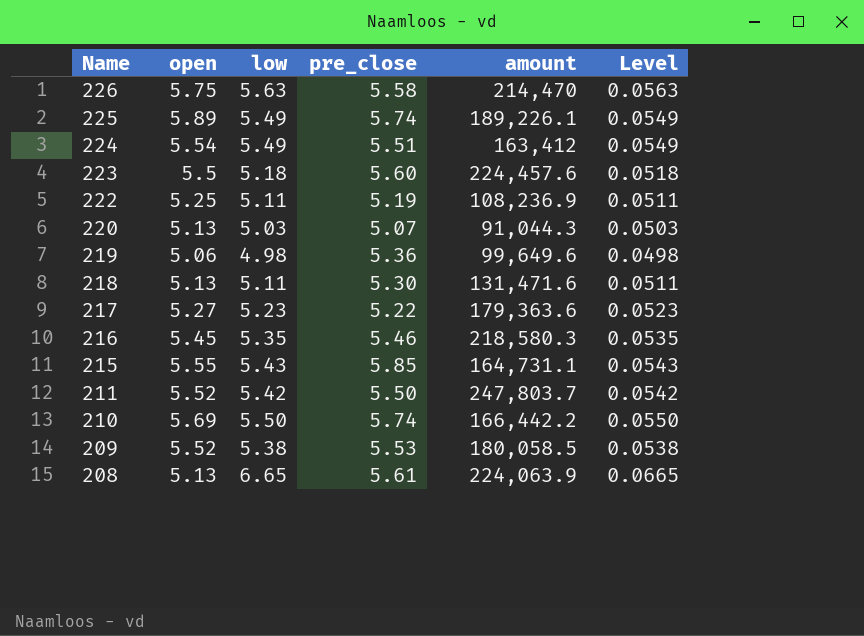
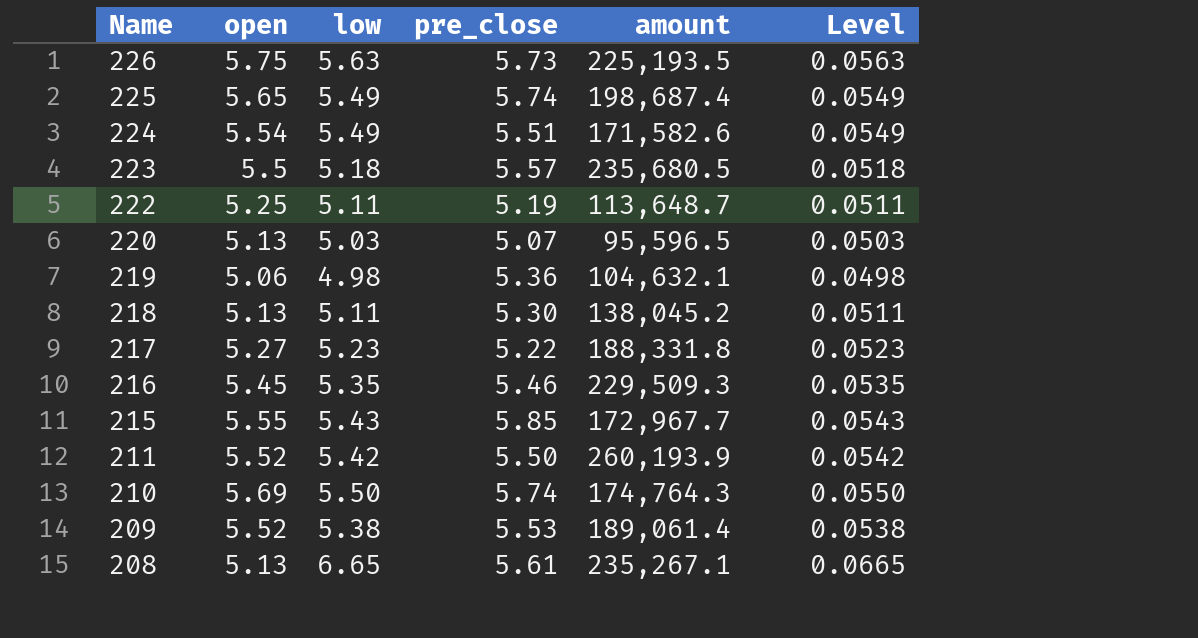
226 | pre_close: 5.58 -> 5.73
226 | amount: 214,470 -> 225,193.5
225 | open: 5.89 -> 5.65
225 | amount: 189,226.1 -> 198,687.4
224 | amount: 163,412 -> 171,582.6
223 | pre_close: 5.60 -> 5.57
223 | amount: 224,457.6 -> 235,680.5
222 | amount: 108,236.9 -> 113,648.7
220 | amount: 91,044.3 -> 95,596.5
219 | amount: 99,649.6 -> 104,632.1
218 | amount: 131,471.6 -> 138,045.2
217 | amount: 179,363.6 -> 188,331.8
216 | amount: 218,580.3 -> 229,509.3
215 | amount: 164,731.1 -> 172,967.7
211 | amount: 247,803.7 -> 260,193.9
210 | amount: 166,442.2 -> 174,764.3
209 | amount: 180,058.5 -> 189,061.4
208 | amount: 224,063.9 -> 235,267.1

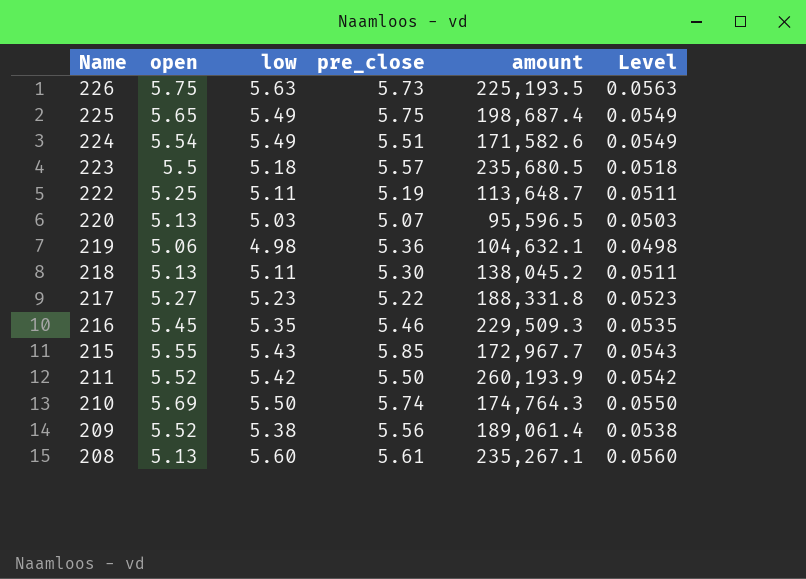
225 | pre_close: 5.74 -> 5.75
209 | pre_close: 5.53 -> 5.56
208 | low: 6.65 -> 5.60
208 | Level: 0.0665 -> 0.0560

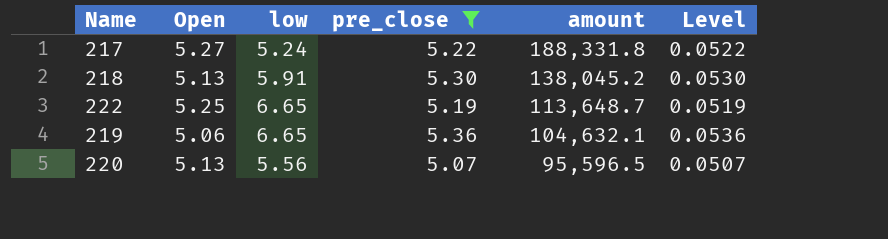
filter: none -> pre_close <= 5.36
row order: Name descending -> amount descending
column name: open -> Open
column Level | formula: [low] * 0.01 -> [pre_close] * 0.01
217 | low: 5.23 -> 5.24
218 | low: 5.11 -> 5.91
222 | low: 5.11 -> 6.65
219 | low: 4.98 -> 6.65
220 | low: 5.03 -> 5.56

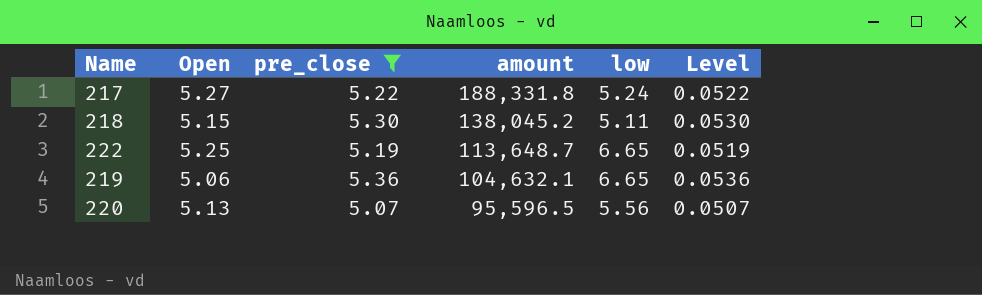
column low | position: 3 -> 5
218 | Open: 5.13 -> 5.15
218 | low: 5.91 -> 5.11

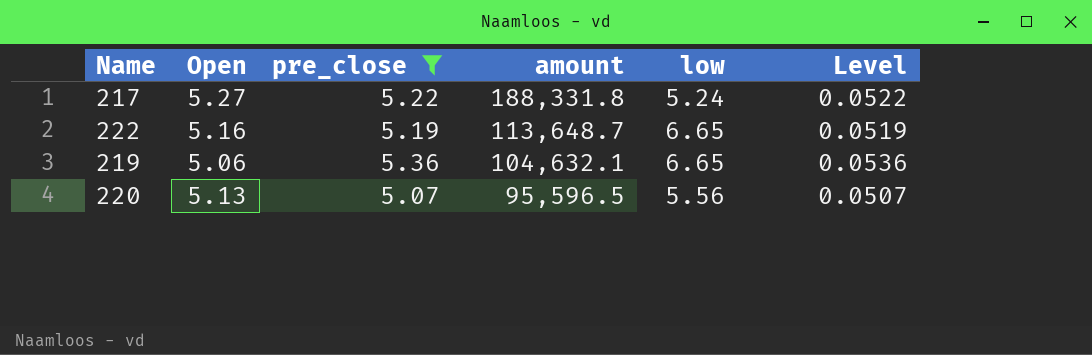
row 218: 5.15 | 5.30 | 138,045.2 | 5.11 | 0.0530 -> none
222 | Open: 5.25 -> 5.16

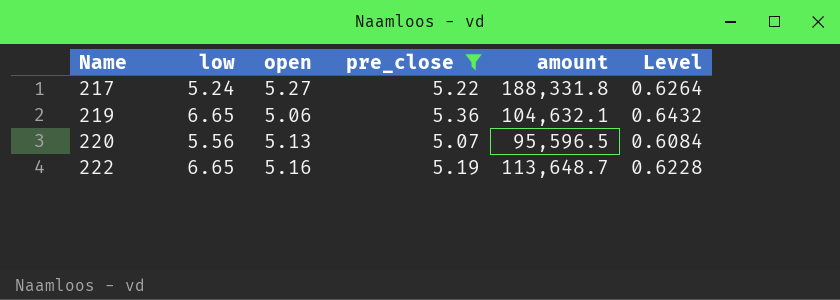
row order: amount descending -> Name ascending
column low | position: 5 -> 2
column name: Open -> open
column Level | formula: [pre_close] * 0.01 -> [pre_close] * 0.12

